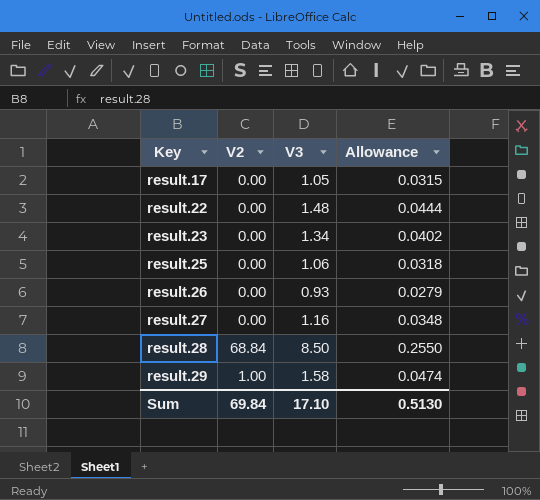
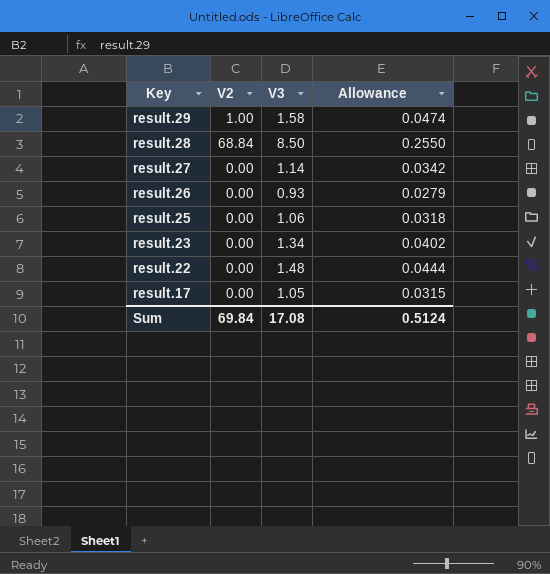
row order: Key ascending -> Key descending
result.27 | V3: 1.16 -> 1.14
result.27 | Allowance: 0.0348 -> 0.0342
Sum | V3: 17.10 -> 17.08
Sum | Allowance: 0.5130 -> 0.5124

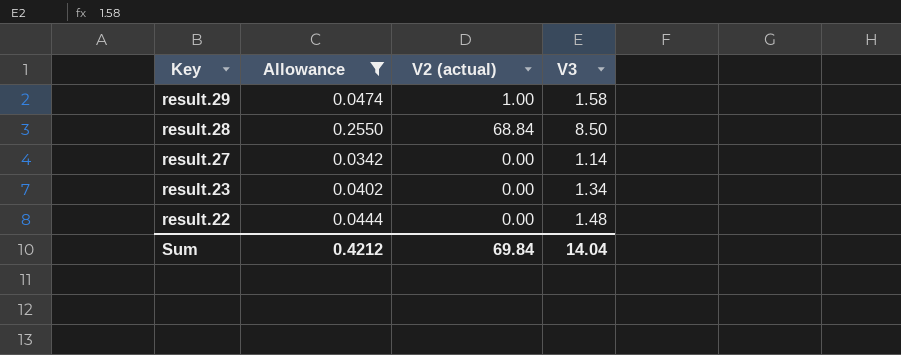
filter: none -> Allowance >= 0.0342
column Allowance | position: 4 -> 2
column name: V2 -> V2 (actual)
Sum | Allowance: 0.5124 -> 0.4212
Sum | V3: 17.08 -> 14.04

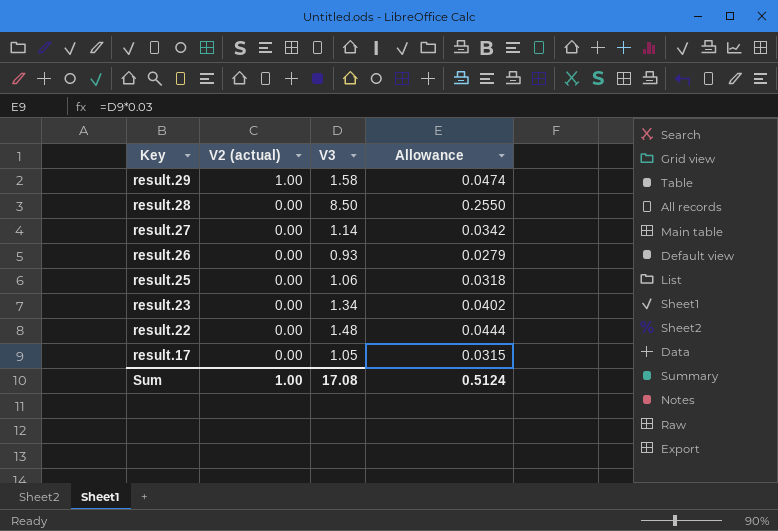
filter: Allowance >= 0.0342 -> none
column Allowance | position: 2 -> 4
result.28 | V2 (actual): 68.84 -> 0.00
Sum | V2 (actual): 69.84 -> 1.00
Sum | V3: 14.04 -> 17.08
Sum | Allowance: 0.4212 -> 0.5124

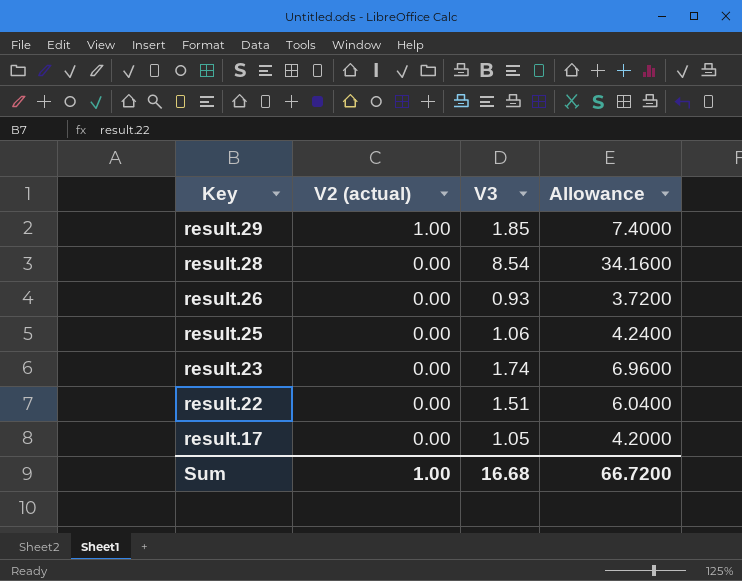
column Allowance | formula: [V3] * 0.03 -> [V3] * 4
row result.27: 0.00 | 1.14 | 0.0342 -> none
result.29 | V3: 1.58 -> 1.85
result.28 | V3: 8.50 -> 8.54
result.23 | V3: 1.34 -> 1.74
result.22 | V3: 1.48 -> 1.51
Sum | V3: 17.08 -> 16.68
Sum | Allowance: 0.5124 -> 66.7200

